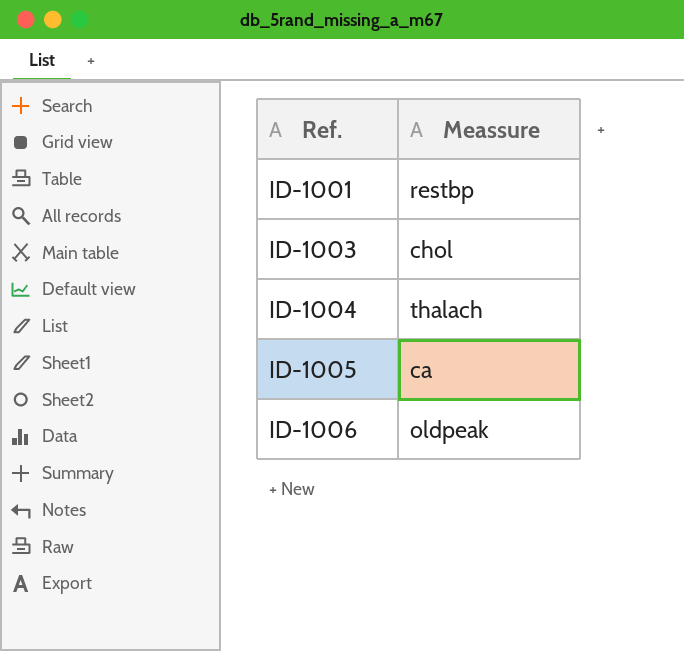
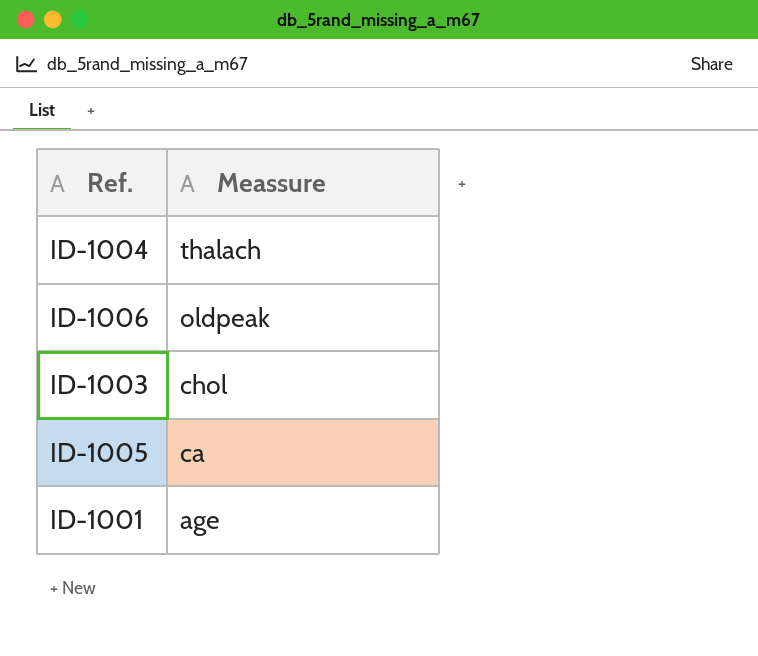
row order: Ref. ascending -> Meassure descending
ID-1001 | Meassure: restbp -> age

